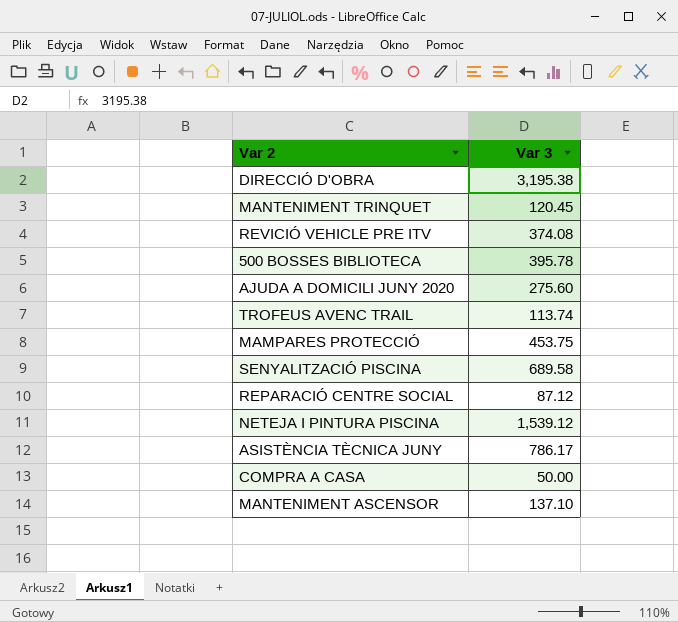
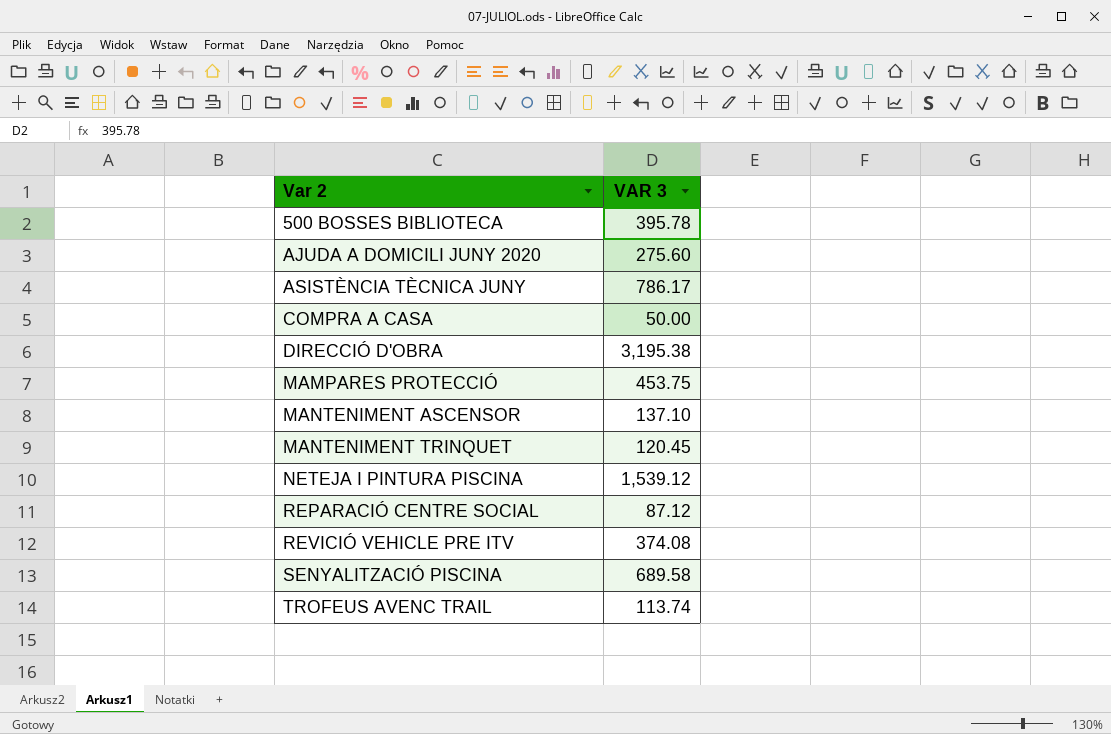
row order: none -> Var 2 ascending
column name: Var 3 -> VAR 3

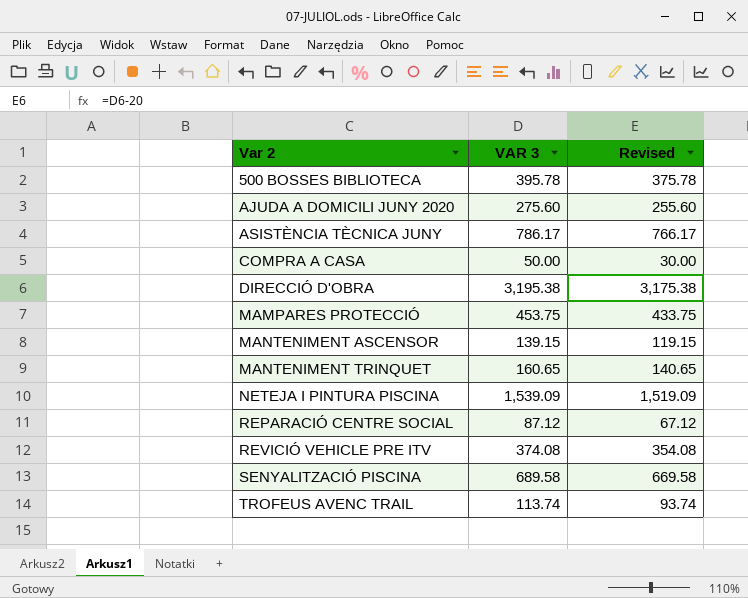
column Revised | formula: none -> [VAR 3] - 20
MANTENIMENT ASCENSOR | VAR 3: 137.10 -> 139.15
MANTENIMENT TRINQUET | VAR 3: 120.45 -> 160.65
NETEJA I PINTURA PISCINA | VAR 3: 1,539.12 -> 1,539.09

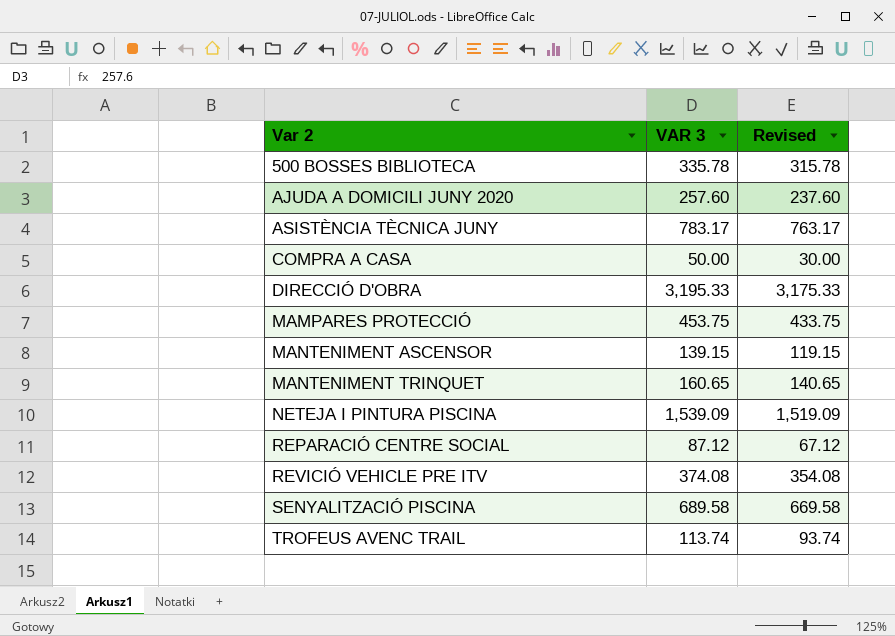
500 BOSSES BIBLIOTECA | VAR 3: 395.78 -> 335.78
500 BOSSES BIBLIOTECA | Revised: 375.78 -> 315.78
AJUDA A DOMICILI JUNY 2020 | VAR 3: 275.60 -> 257.60
AJUDA A DOMICILI JUNY 2020 | Revised: 255.60 -> 237.60
ASISTÈNCIA TÈCNICA JUNY | VAR 3: 786.17 -> 783.17
ASISTÈNCIA TÈCNICA JUNY | Revised: 766.17 -> 763.17
DIRECCIÓ D'OBRA | VAR 3: 3,195.38 -> 3,195.33
DIRECCIÓ D'OBRA | Revised: 3,175.38 -> 3,175.33

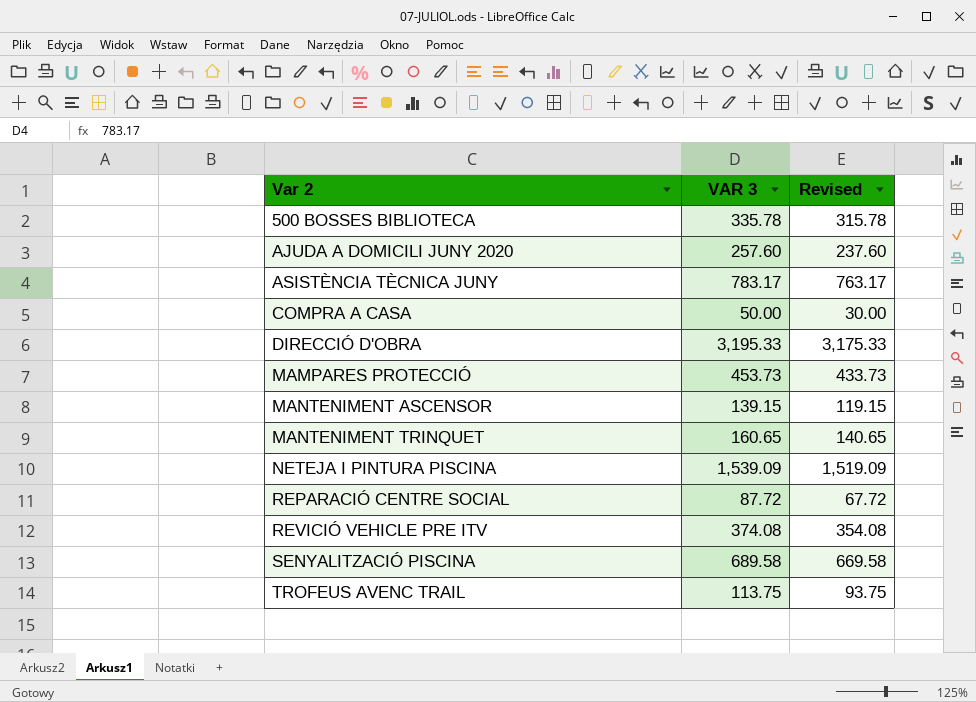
MAMPARES PROTECCIÓ | VAR 3: 453.75 -> 453.73
MAMPARES PROTECCIÓ | Revised: 433.75 -> 433.73
REPARACIÓ CENTRE SOCIAL | VAR 3: 87.12 -> 87.72
REPARACIÓ CENTRE SOCIAL | Revised: 67.12 -> 67.72
TROFEUS AVENC TRAIL | VAR 3: 113.74 -> 113.75
TROFEUS AVENC TRAIL | Revised: 93.74 -> 93.75

